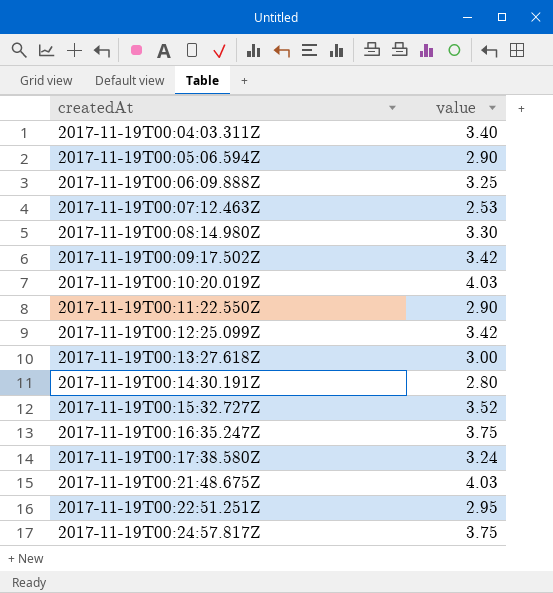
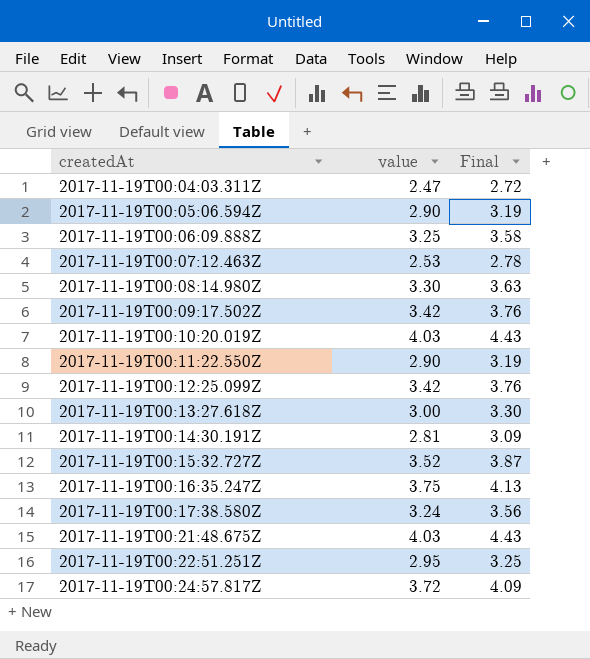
column Final | formula: none -> [value] * 1.1
2017-11-19T00:04:03.311Z | value: 3.40 -> 2.47
2017-11-19T00:14:30.191Z | value: 2.80 -> 2.81
2017-11-19T00:24:57.817Z | value: 3.75 -> 3.72

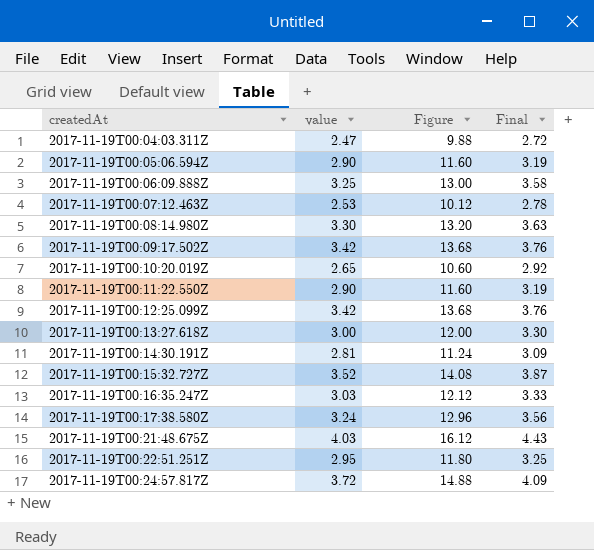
column Figure | formula: none -> [value] * 4
2017-11-19T00:10:20.019Z | value: 4.03 -> 2.65
2017-11-19T00:10:20.019Z | Final: 4.43 -> 2.92
2017-11-19T00:16:35.247Z | value: 3.75 -> 3.03
2017-11-19T00:16:35.247Z | Final: 4.13 -> 3.33

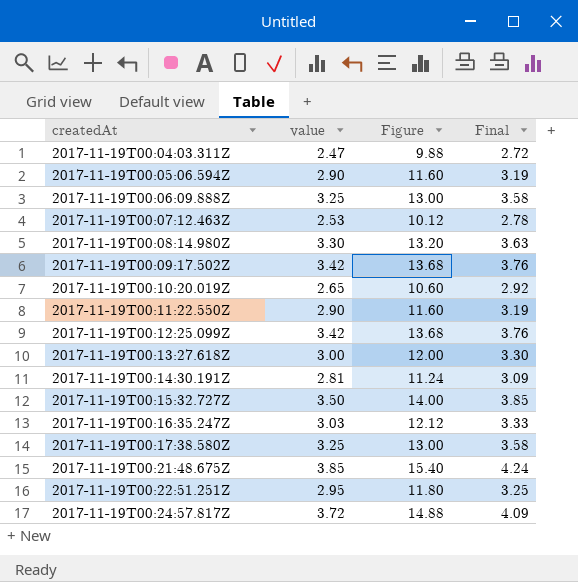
2017-11-19T00:15:32.727Z | value: 3.52 -> 3.50
2017-11-19T00:15:32.727Z | Figure: 14.08 -> 14.00
2017-11-19T00:15:32.727Z | Final: 3.87 -> 3.85
2017-11-19T00:17:38.580Z | value: 3.24 -> 3.25
2017-11-19T00:17:38.580Z | Figure: 12.96 -> 13.00
2017-11-19T00:17:38.580Z | Final: 3.56 -> 3.58
2017-11-19T00:21:48.675Z | value: 4.03 -> 3.85
2017-11-19T00:21:48.675Z | Figure: 16.12 -> 15.40
2017-11-19T00:21:48.675Z | Final: 4.43 -> 4.24

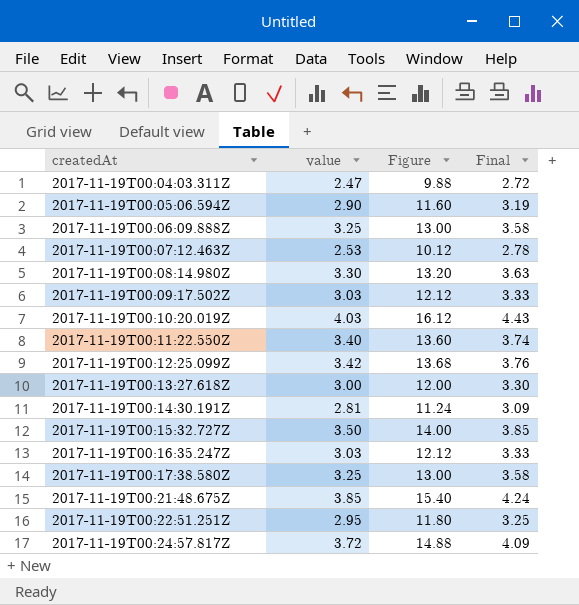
2017-11-19T00:09:17.502Z | value: 3.42 -> 3.03
2017-11-19T00:09:17.502Z | Figure: 13.68 -> 12.12
2017-11-19T00:09:17.502Z | Final: 3.76 -> 3.33
2017-11-19T00:10:20.019Z | value: 2.65 -> 4.03
2017-11-19T00:10:20.019Z | Figure: 10.60 -> 16.12
2017-11-19T00:10:20.019Z | Final: 2.92 -> 4.43
2017-11-19T00:11:22.550Z | value: 2.90 -> 3.40
2017-11-19T00:11:22.550Z | Figure: 11.60 -> 13.60
2017-11-19T00:11:22.550Z | Final: 3.19 -> 3.74

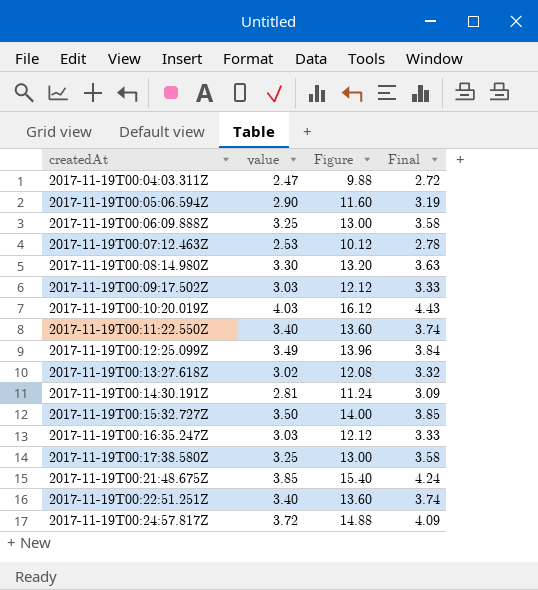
2017-11-19T00:12:25.099Z | value: 3.42 -> 3.49
2017-11-19T00:12:25.099Z | Figure: 13.68 -> 13.96
2017-11-19T00:12:25.099Z | Final: 3.76 -> 3.84
2017-11-19T00:13:27.618Z | value: 3.00 -> 3.02
2017-11-19T00:13:27.618Z | Figure: 12.00 -> 12.08
2017-11-19T00:13:27.618Z | Final: 3.30 -> 3.32
2017-11-19T00:22:51.251Z | value: 2.95 -> 3.40
2017-11-19T00:22:51.251Z | Figure: 11.80 -> 13.60
2017-11-19T00:22:51.251Z | Final: 3.25 -> 3.74

